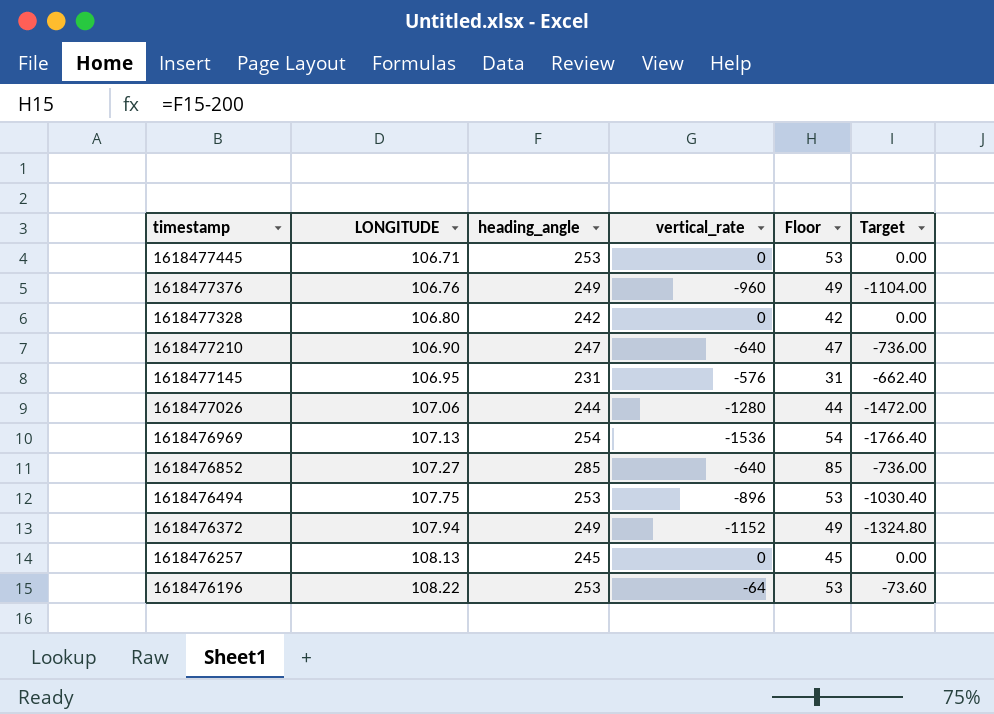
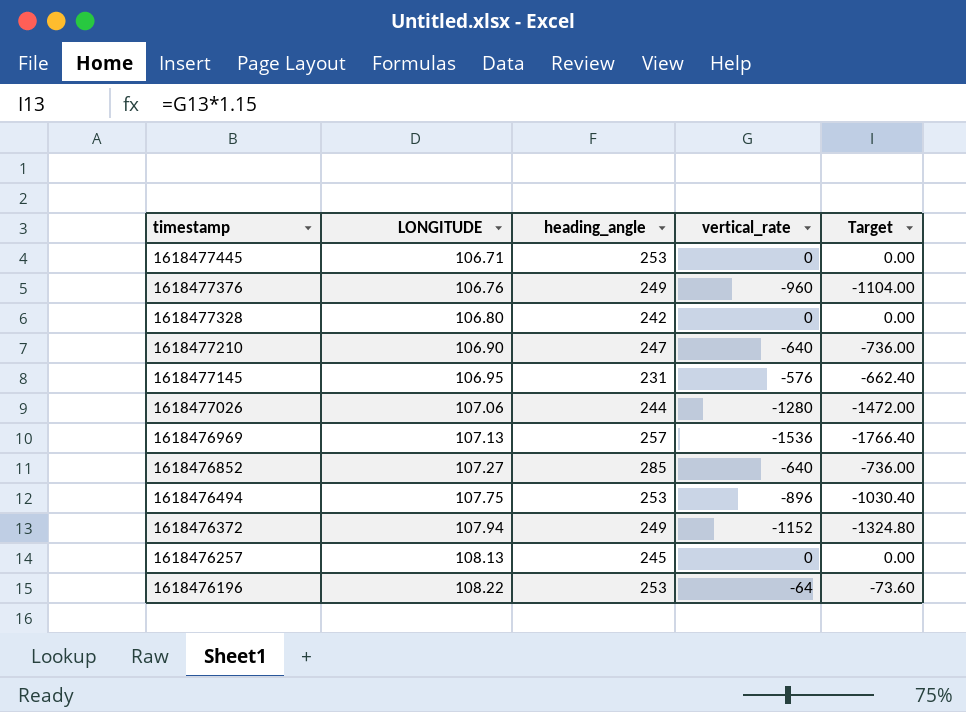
column Floor | formula: [heading_angle] - 200 -> none
1618476969 | heading_angle: 254 -> 257

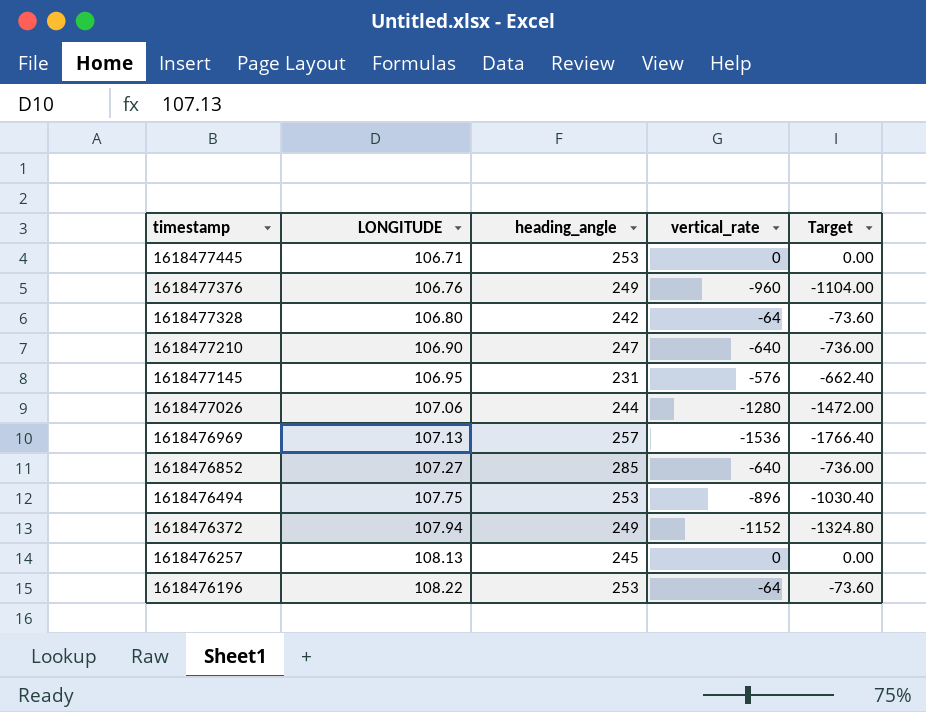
1618477328 | vertical_rate: 0 -> -64
1618477328 | Target: 0.00 -> -73.60

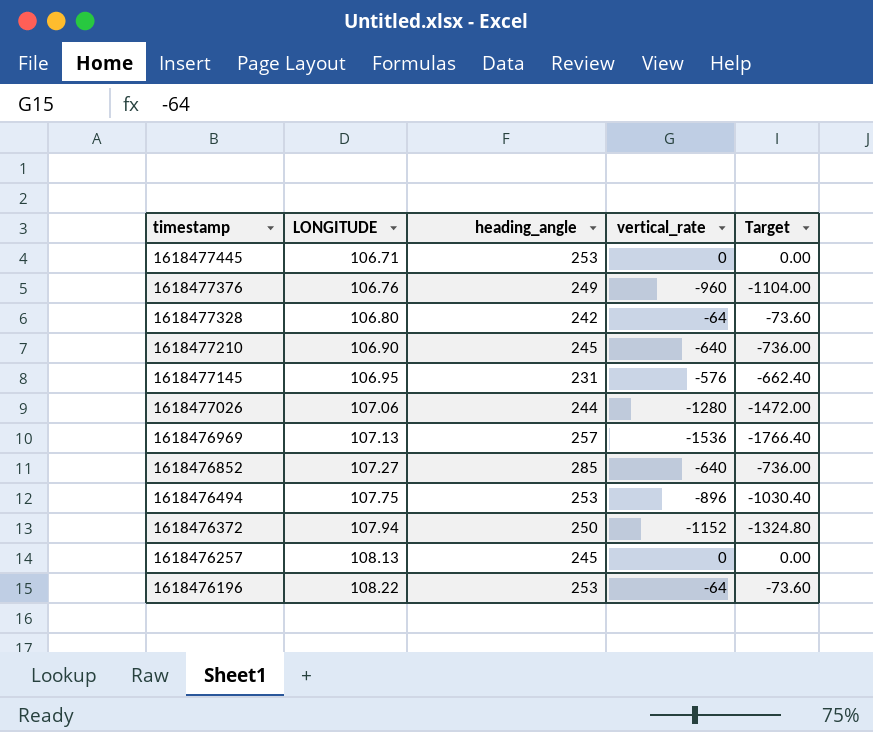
1618477210 | heading_angle: 247 -> 245
1618476372 | heading_angle: 249 -> 250

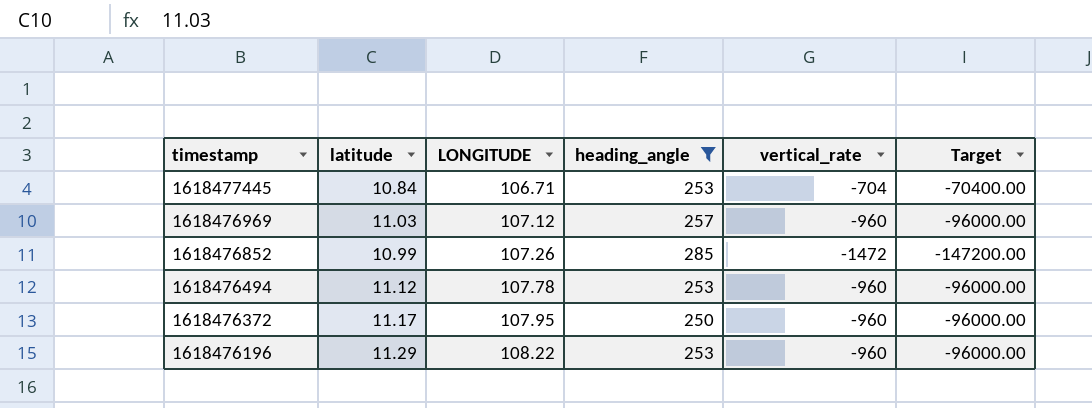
filter: none -> heading_angle >= 250
column latitude | position: none -> 2
column Target | formula: [vertical_rate] * 1.15 -> [vertical_rate] * 100
1618477445 | vertical_rate: 0 -> -704
1618476969 | LONGITUDE: 107.13 -> 107.12
1618476969 | vertical_rate: -1536 -> -960
1618476852 | LONGITUDE: 107.27 -> 107.26
1618476852 | vertical_rate: -640 -> -1472
1618476494 | LONGITUDE: 107.75 -> 107.78
1618476494 | vertical_rate: -896 -> -960
1618476372 | LONGITUDE: 107.94 -> 107.95
1618476372 | vertical_rate: -1152 -> -960
1618476196 | vertical_rate: -64 -> -960

